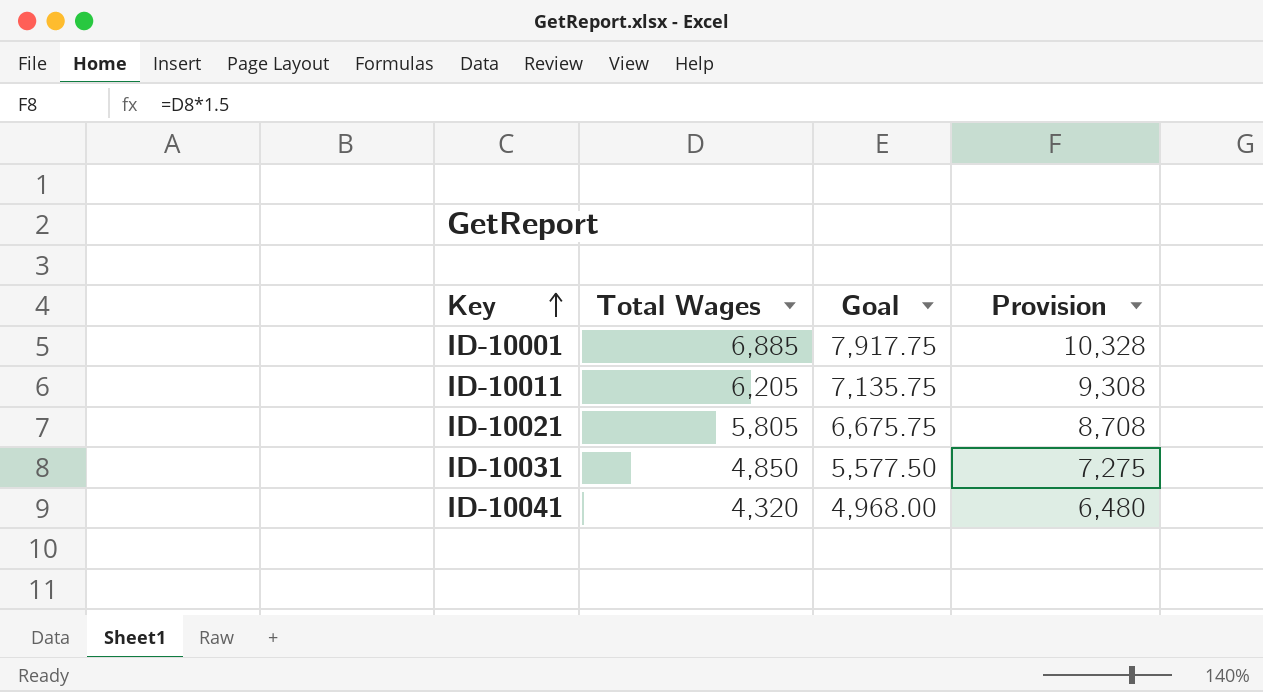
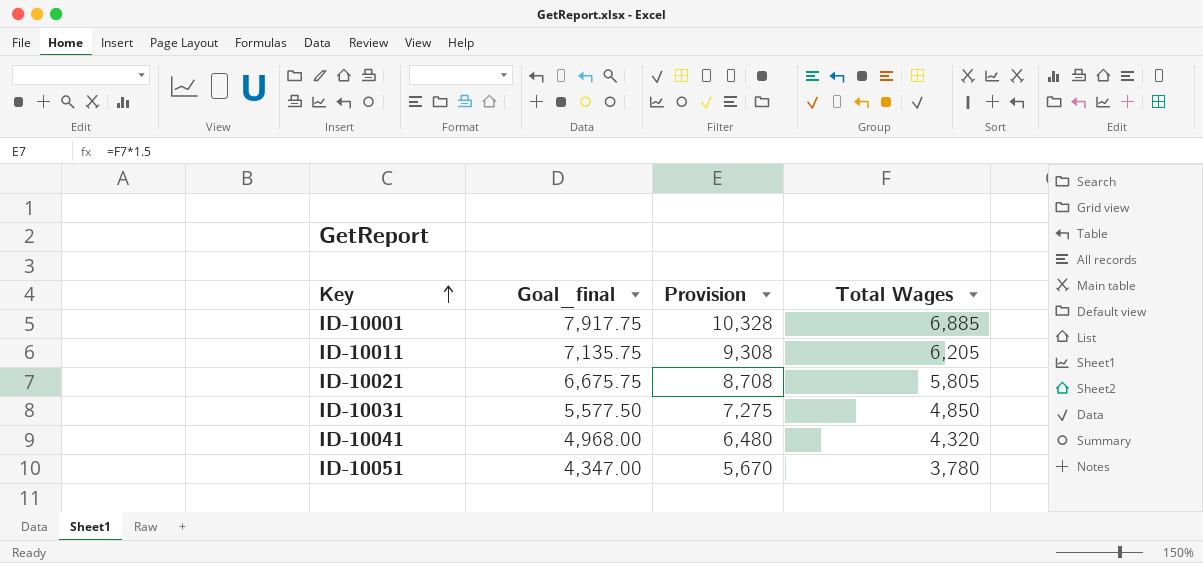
column name: Goal -> Goal_final
column Total Wages | position: 2 -> 4
row ID-10051: none -> 4,347.00 | 5,670 | 3,780

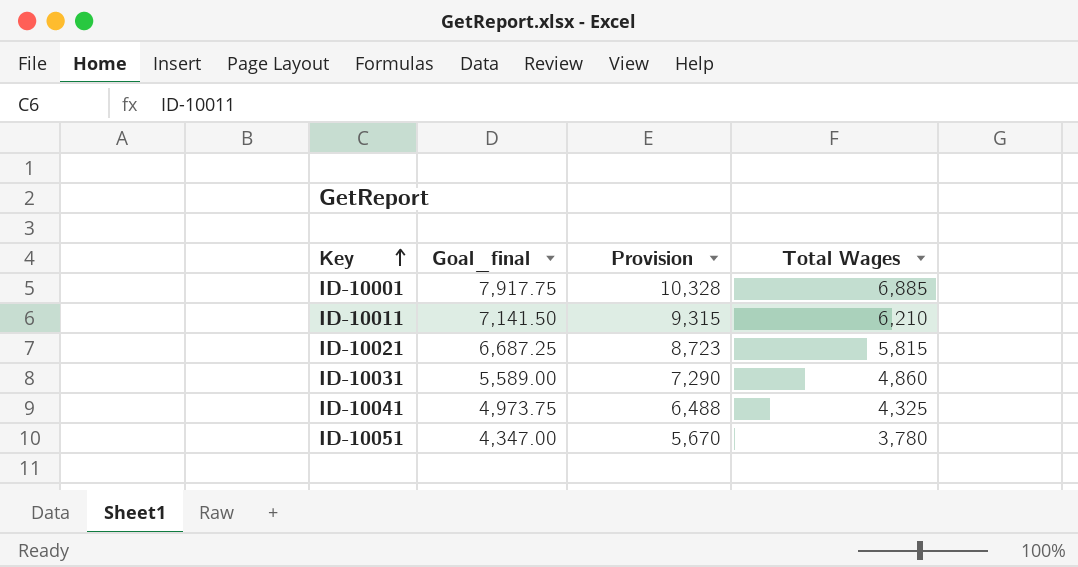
ID-10011 | Goal_final: 7,135.75 -> 7,141.50
ID-10011 | Provision: 9,308 -> 9,315
ID-10011 | Total Wages: 6,205 -> 6,210
ID-10021 | Goal_final: 6,675.75 -> 6,687.25
ID-10021 | Provision: 8,708 -> 8,723
ID-10021 | Total Wages: 5,805 -> 5,815
ID-10031 | Goal_final: 5,577.50 -> 5,589.00
ID-10031 | Provision: 7,275 -> 7,290
ID-10031 | Total Wages: 4,850 -> 4,860
ID-10041 | Goal_final: 4,968.00 -> 4,973.75
ID-10041 | Provision: 6,480 -> 6,488
ID-10041 | Total Wages: 4,320 -> 4,325

